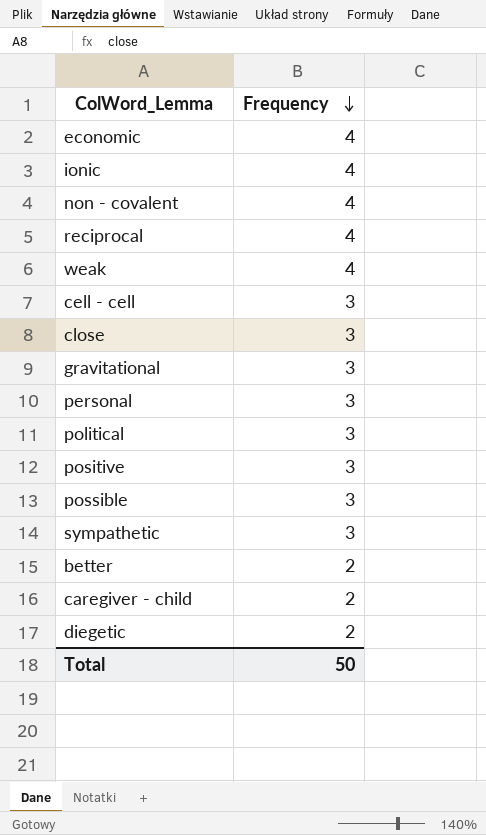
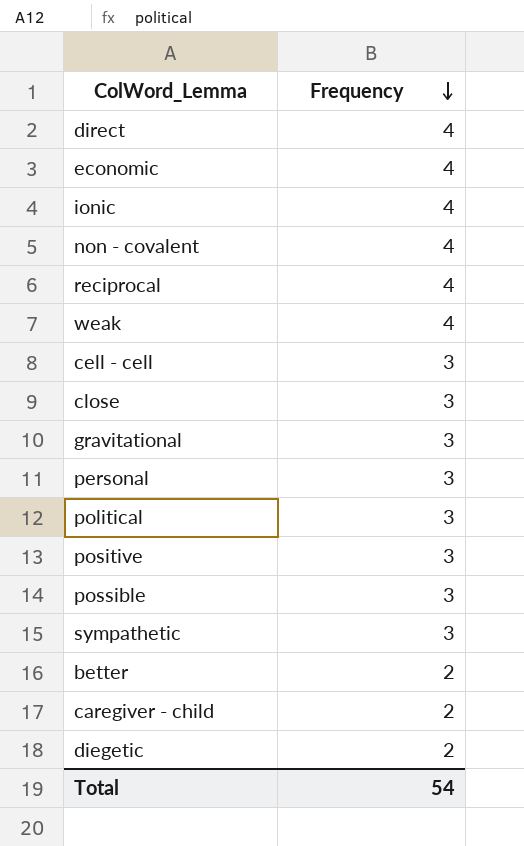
row direct: none -> 4
Total | Frequency: 50 -> 54

